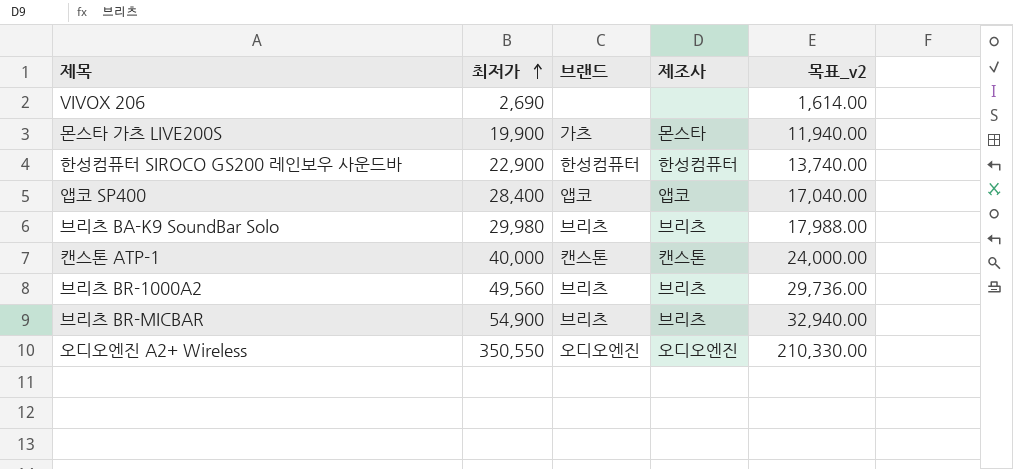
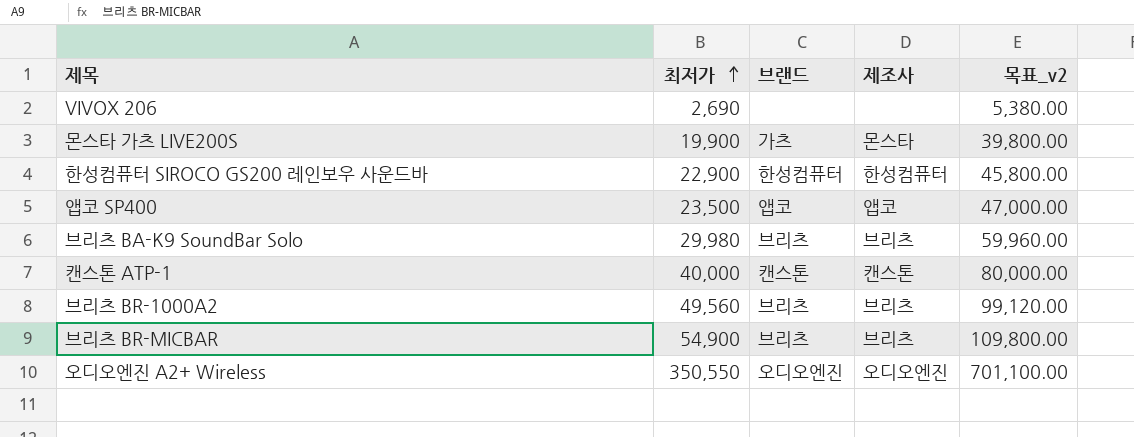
column 목표_v2 | formula: [최저가] * 0.6 -> [최저가] * 2
앱코 SP400 | 최저가: 28,400 -> 23,500

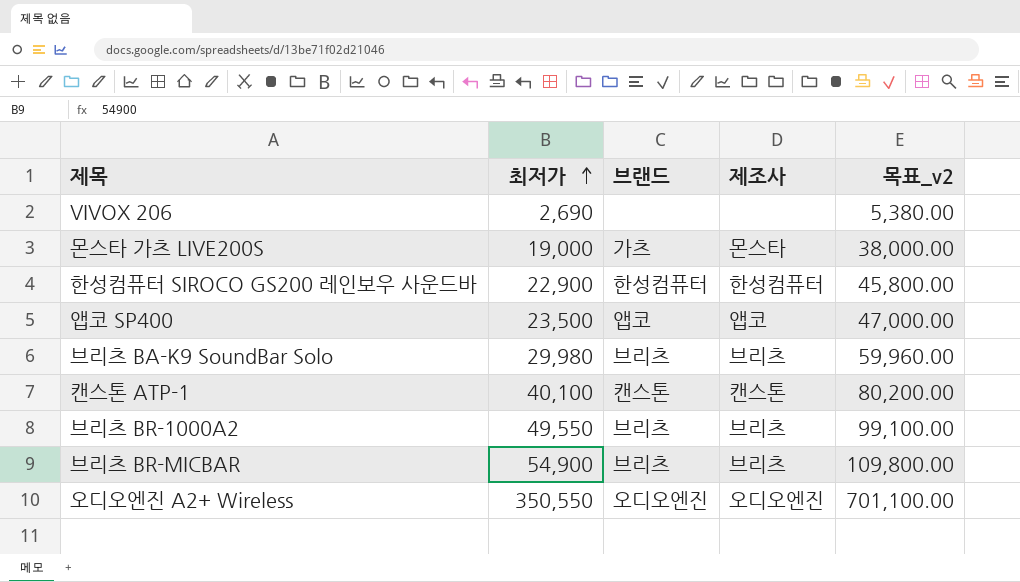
몬스타 가츠 LIVE200S | 최저가: 19,900 -> 19,000
몬스타 가츠 LIVE200S | 목표_v2: 39,800.00 -> 38,000.00
캔스톤 ATP-1 | 최저가: 40,000 -> 40,100
캔스톤 ATP-1 | 목표_v2: 80,000.00 -> 80,200.00
브리츠 BR-1000A2 | 최저가: 49,560 -> 49,550
브리츠 BR-1000A2 | 목표_v2: 99,120.00 -> 99,100.00

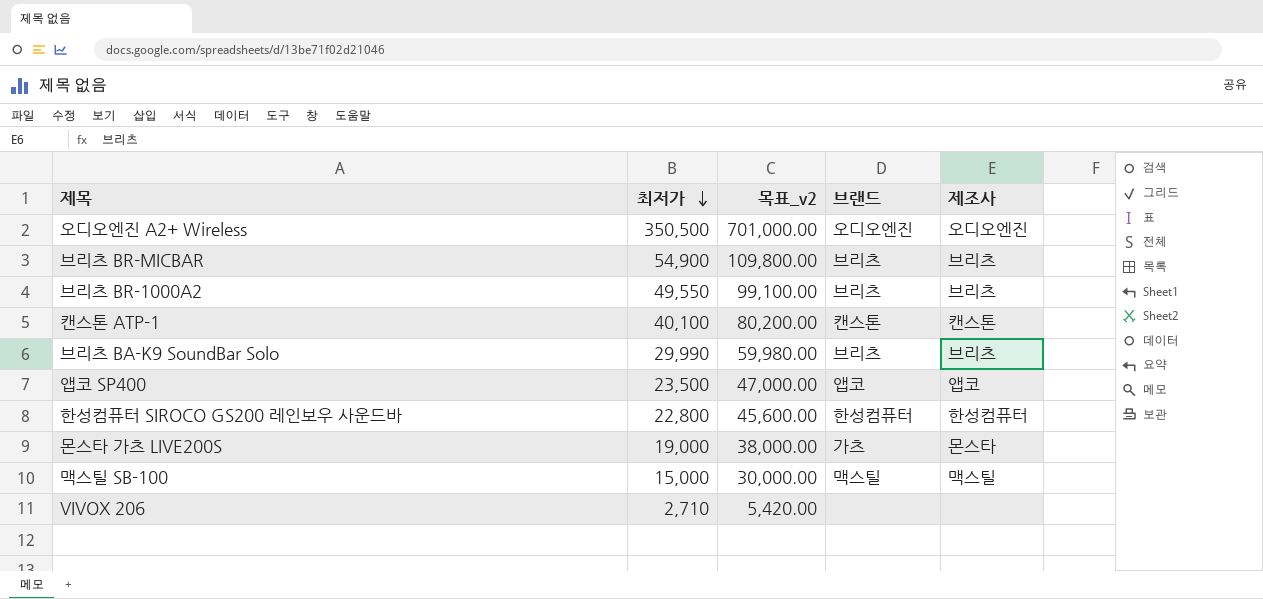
row order: 최저가 ascending -> 최저가 descending
column 목표_v2 | position: 5 -> 3
오디오엔진 A2+ Wireless | 최저가: 350,550 -> 350,500
오디오엔진 A2+ Wireless | 목표_v2: 701,100.00 -> 701,000.00
브리츠 BA-K9 SoundBar Solo | 최저가: 29,980 -> 29,990
브리츠 BA-K9 SoundBar Solo | 목표_v2: 59,960.00 -> 59,980.00
한성컴퓨터 SIROCO GS200 레인보우 사운드바 | 최저가: 22,900 -> 22,800
한성컴퓨터 SIROCO GS200 레인보우 사운드바 | 목표_v2: 45,800.00 -> 45,600.00
row 맥스틸 SB-100: none -> 15,000 | 30,000.00 | 맥스틸 | 맥스틸
VIVOX 206 | 최저가: 2,690 -> 2,710
VIVOX 206 | 목표_v2: 5,380.00 -> 5,420.00

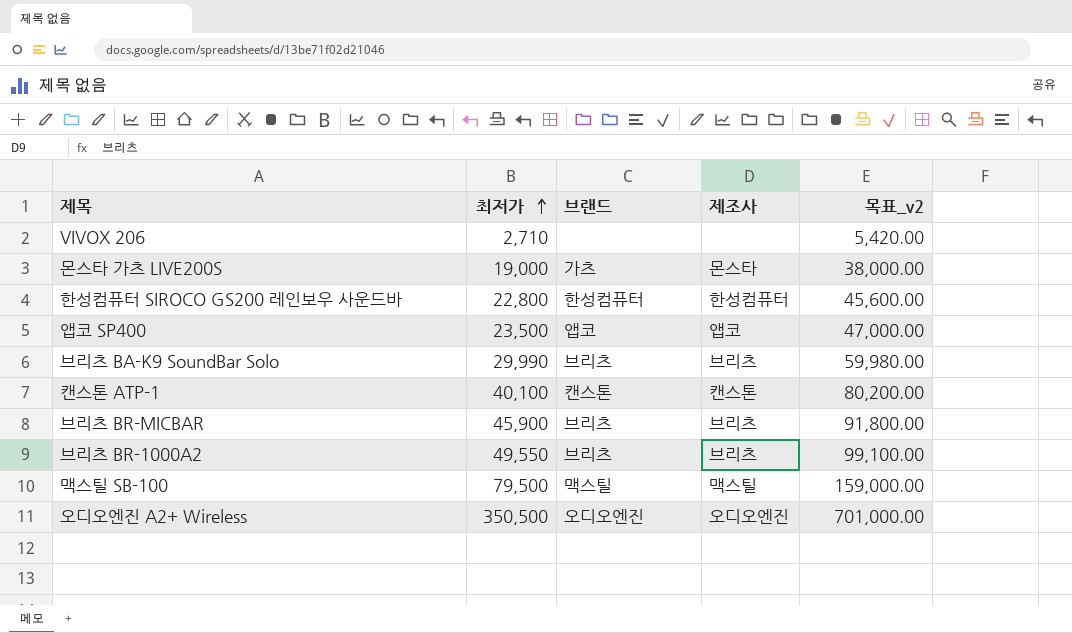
row order: 최저가 descending -> 최저가 ascending
column 목표_v2 | position: 3 -> 5
브리츠 BR-MICBAR | 최저가: 54,900 -> 45,900
브리츠 BR-MICBAR | 목표_v2: 109,800.00 -> 91,800.00
맥스틸 SB-100 | 최저가: 15,000 -> 79,500
맥스틸 SB-100 | 목표_v2: 30,000.00 -> 159,000.00

